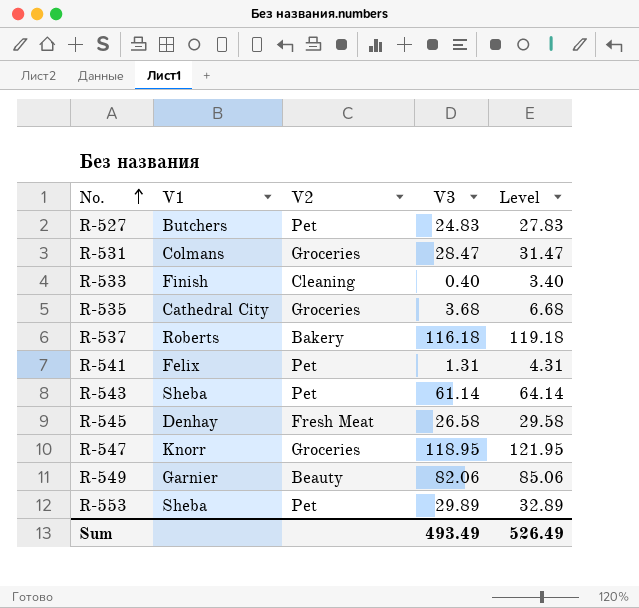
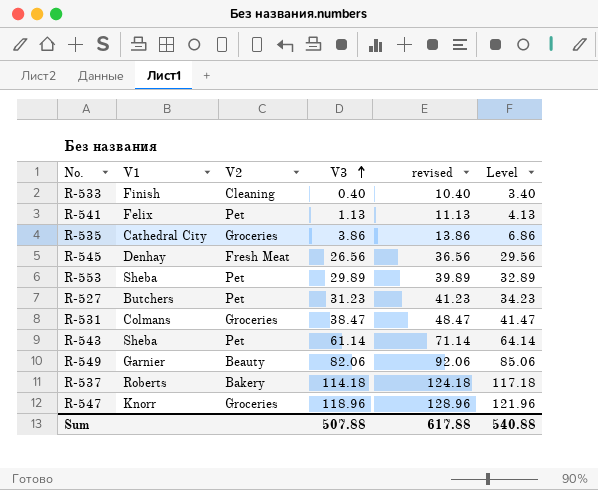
row order: No. ascending -> V3 ascending
column revised | formula: none -> [V3] + 10
R-541 | V3: 1.31 -> 1.13
R-541 | Level: 4.31 -> 4.13
R-535 | V3: 3.68 -> 3.86
R-535 | Level: 6.68 -> 6.86
R-545 | V3: 26.58 -> 26.56
R-545 | Level: 29.58 -> 29.56
R-527 | V3: 24.83 -> 31.23
R-527 | Level: 27.83 -> 34.23
R-531 | V3: 28.47 -> 38.47
R-531 | Level: 31.47 -> 41.47
R-537 | V3: 116.18 -> 114.18
R-537 | Level: 119.18 -> 117.18
R-547 | V3: 118.95 -> 118.96
R-547 | Level: 121.95 -> 121.96
Sum | V3: 493.49 -> 507.88
Sum | Level: 526.49 -> 540.88

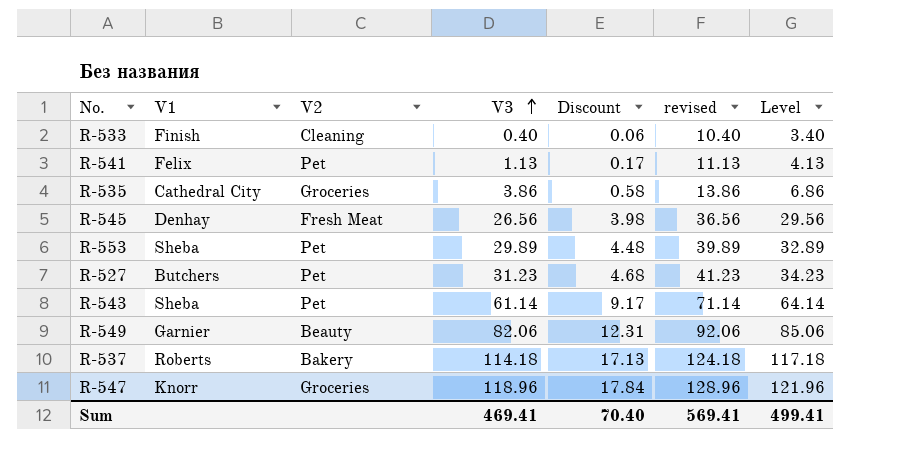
column Discount | formula: none -> [V3] * 0.15
row R-531: Colmans | Groceries | 38.47 | 48.47 | 41.47 -> none
Sum | V3: 507.88 -> 469.41
Sum | revised: 617.88 -> 569.41
Sum | Level: 540.88 -> 499.41

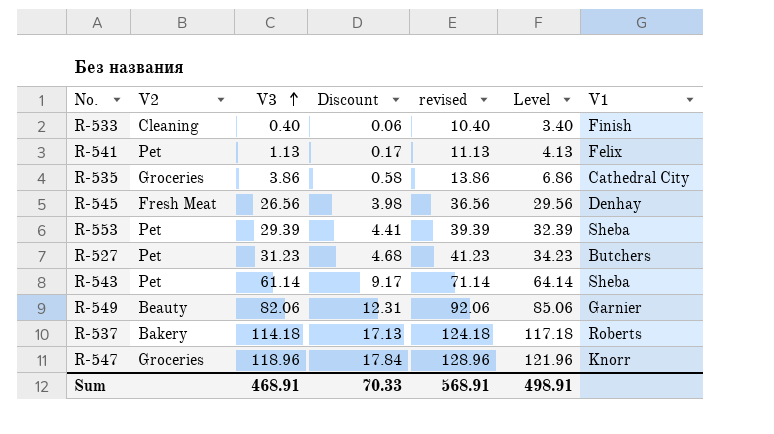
column V1 | position: 2 -> 7
R-553 | V3: 29.89 -> 29.39
R-553 | Discount: 4.48 -> 4.41
R-553 | revised: 39.89 -> 39.39
R-553 | Level: 32.89 -> 32.39
Sum | V3: 469.41 -> 468.91
Sum | Discount: 70.40 -> 70.33
Sum | revised: 569.41 -> 568.91
Sum | Level: 499.41 -> 498.91

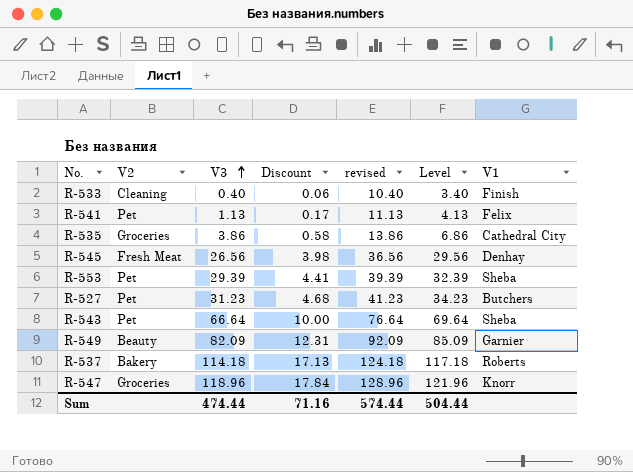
R-543 | V3: 61.14 -> 66.64
R-543 | Discount: 9.17 -> 10.00
R-543 | revised: 71.14 -> 76.64
R-543 | Level: 64.14 -> 69.64
R-549 | V3: 82.06 -> 82.09
R-549 | revised: 92.06 -> 92.09
R-549 | Level: 85.06 -> 85.09
Sum | V3: 468.91 -> 474.44
Sum | Discount: 70.33 -> 71.16
Sum | revised: 568.91 -> 574.44
Sum | Level: 498.91 -> 504.44

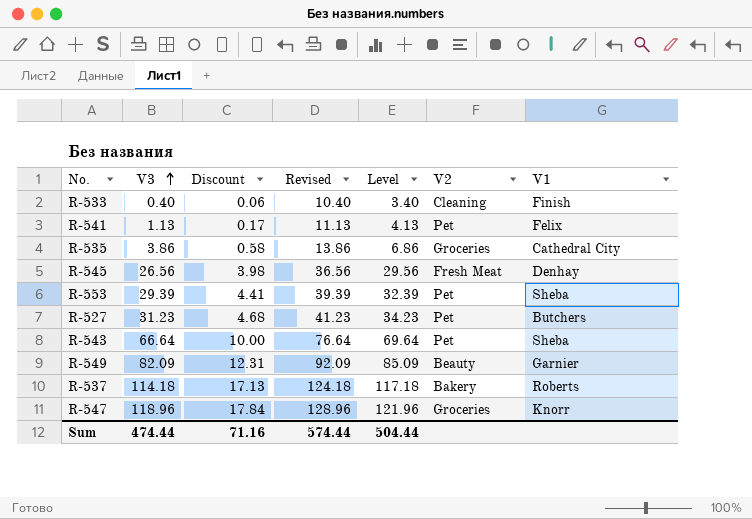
column name: revised -> Revised
column V2 | position: 2 -> 6

